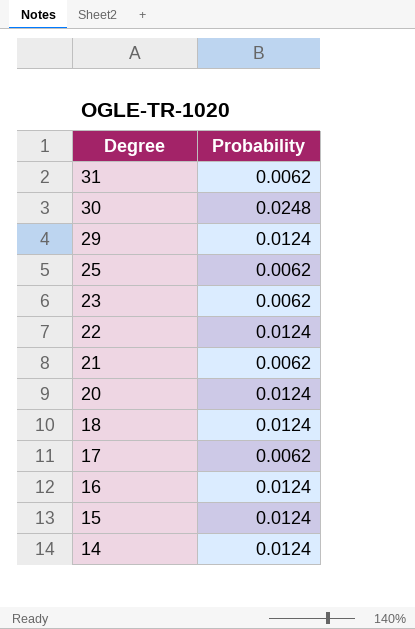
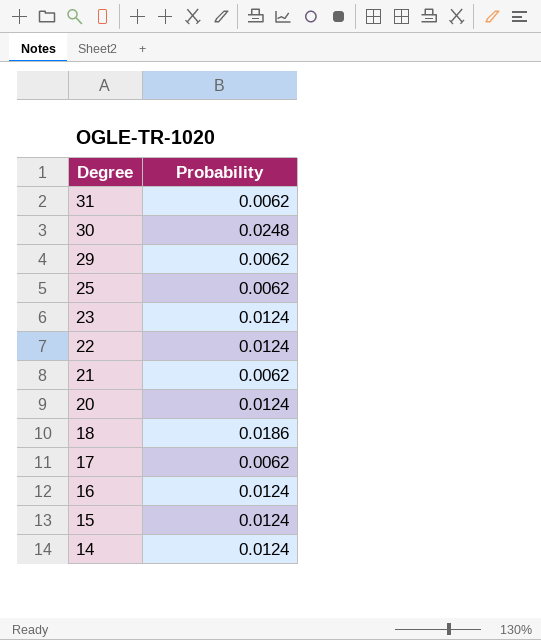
29 | Probability: 0.0124 -> 0.0062
23 | Probability: 0.0062 -> 0.0124
18 | Probability: 0.0124 -> 0.0186

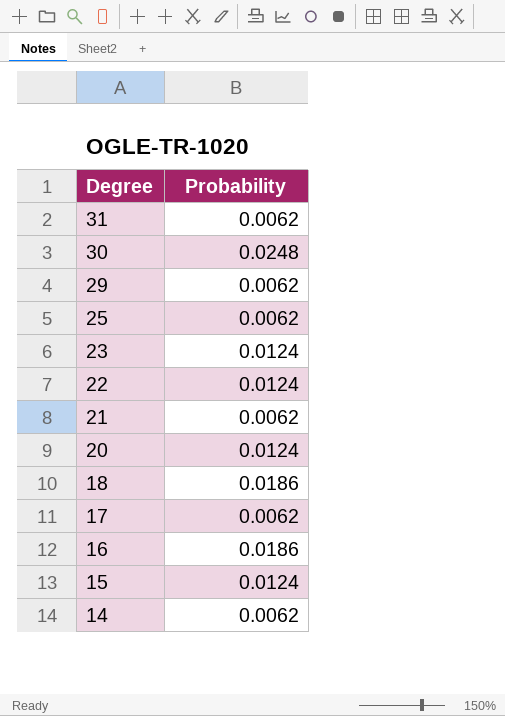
16 | Probability: 0.0124 -> 0.0186
14 | Probability: 0.0124 -> 0.0062

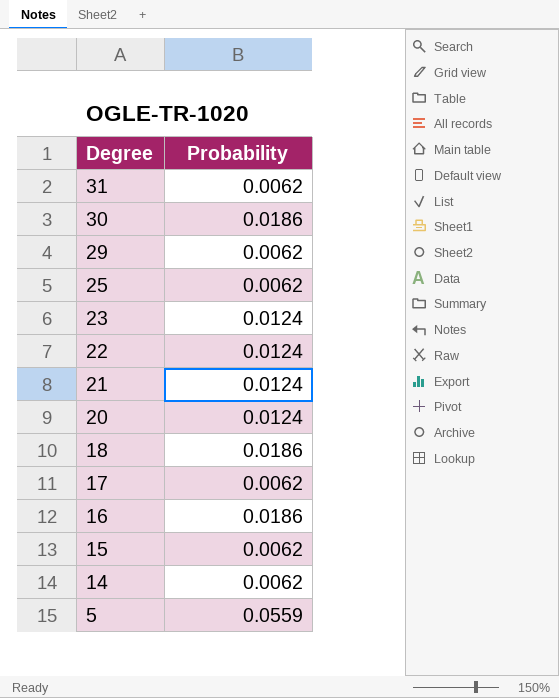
30 | Probability: 0.0248 -> 0.0186
21 | Probability: 0.0062 -> 0.0124
15 | Probability: 0.0124 -> 0.0062
row 5: none -> 0.0559

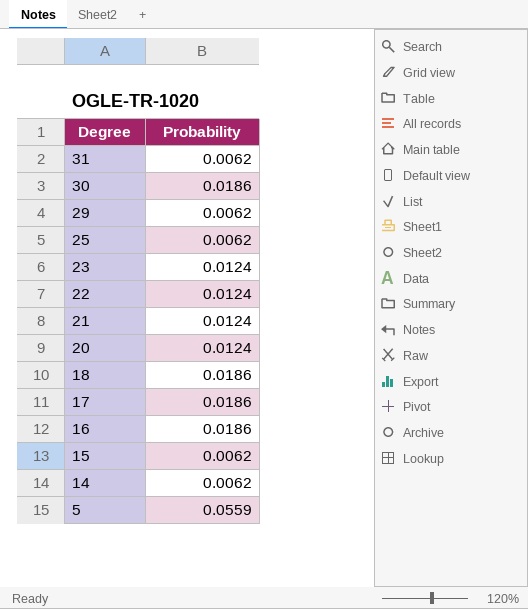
17 | Probability: 0.0062 -> 0.0186

